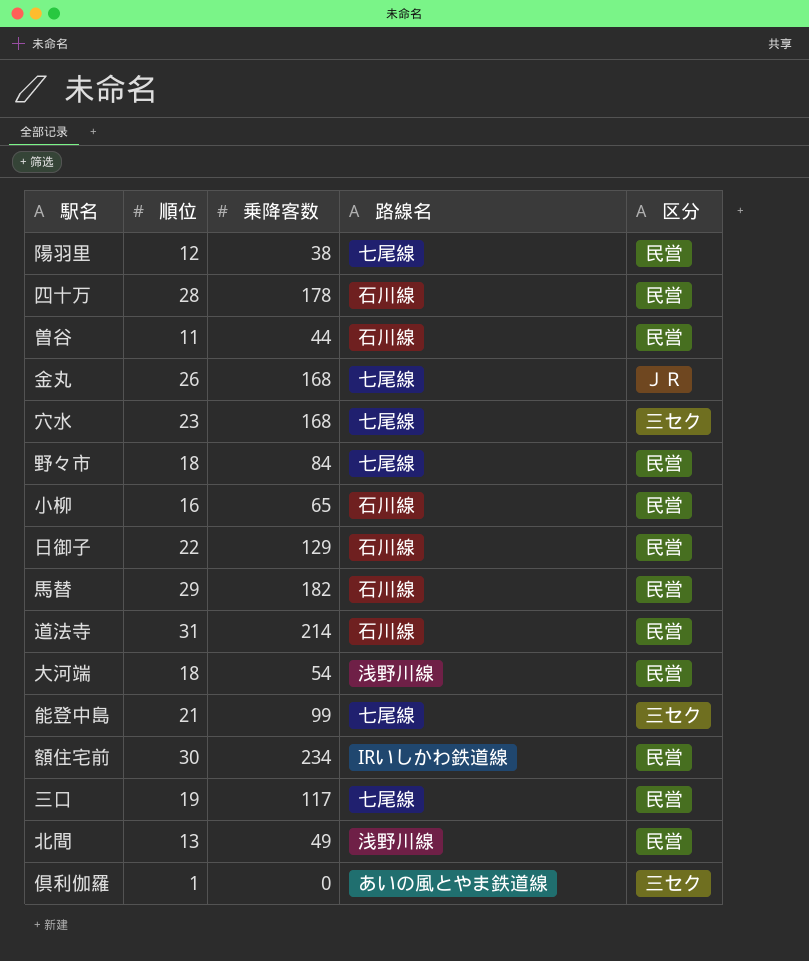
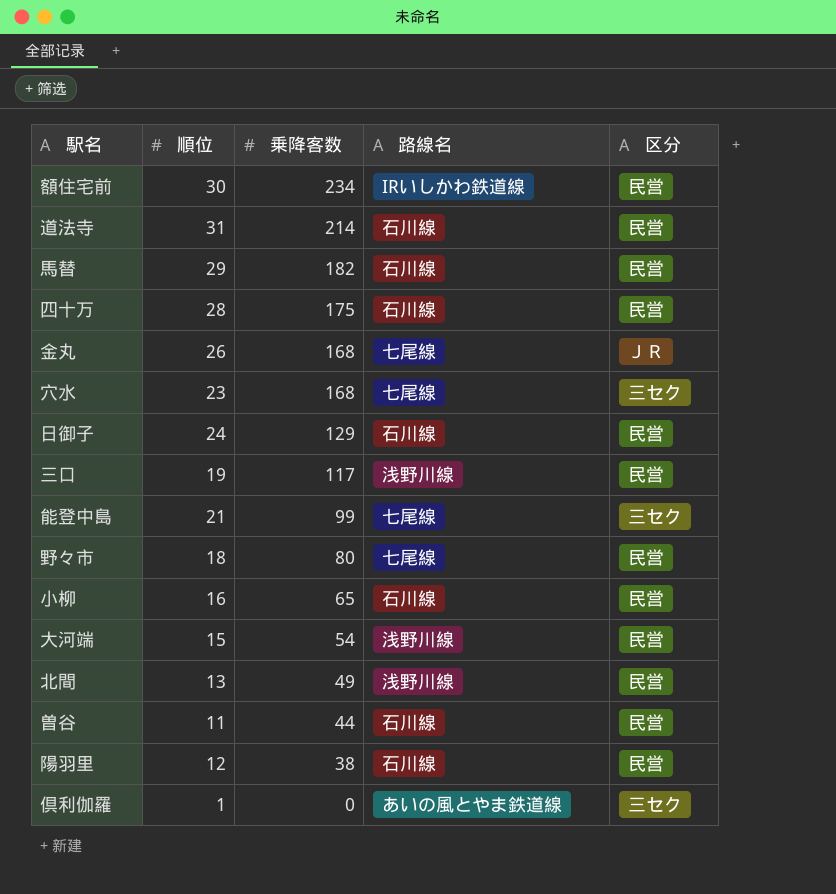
row order: none -> 乗降客数 descending
四十万 | 乗降客数: 178 -> 175
日御子 | 順位: 22 -> 24
三口 | 路線名: 七尾線 -> 浅野川線
野々市 | 乗降客数: 84 -> 80
大河端 | 順位: 18 -> 15
陽羽里 | 路線名: 七尾線 -> 石川線

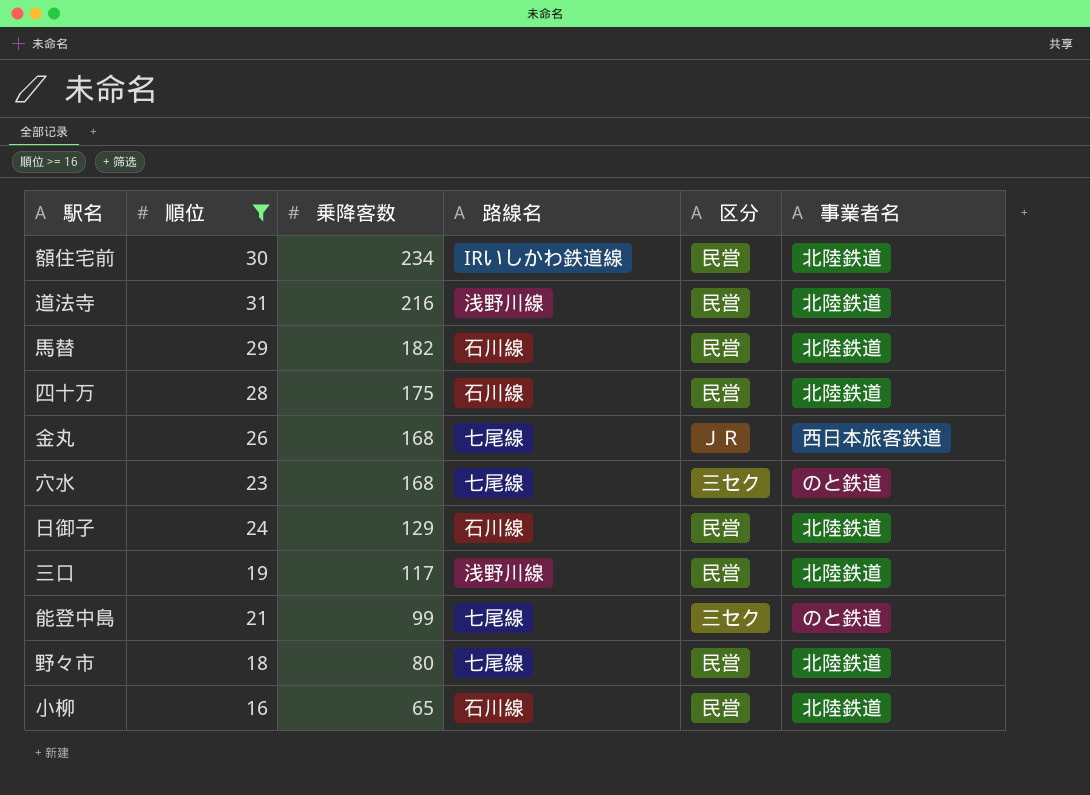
filter: none -> 順位 >= 16
column 事業者名 | position: none -> 6
道法寺 | 乗降客数: 214 -> 216
道法寺 | 路線名: 石川線 -> 浅野川線

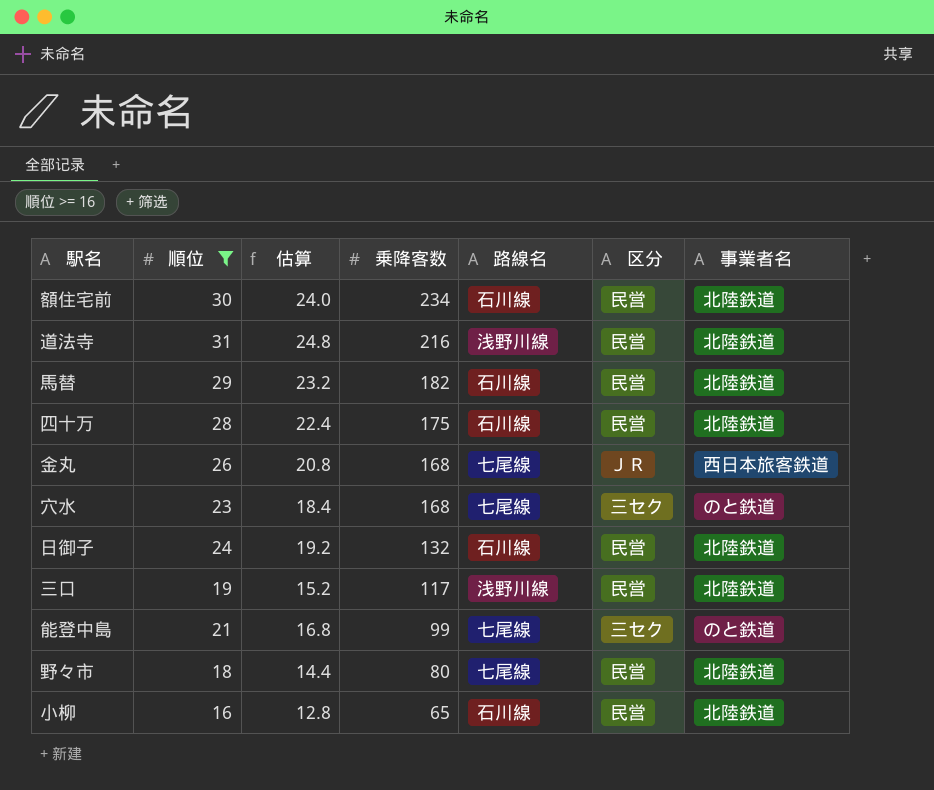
column 估算 | formula: none -> [順位] * 0.8
額住宅前 | 路線名: IRいしかわ鉄道線 -> 石川線
日御子 | 乗降客数: 129 -> 132

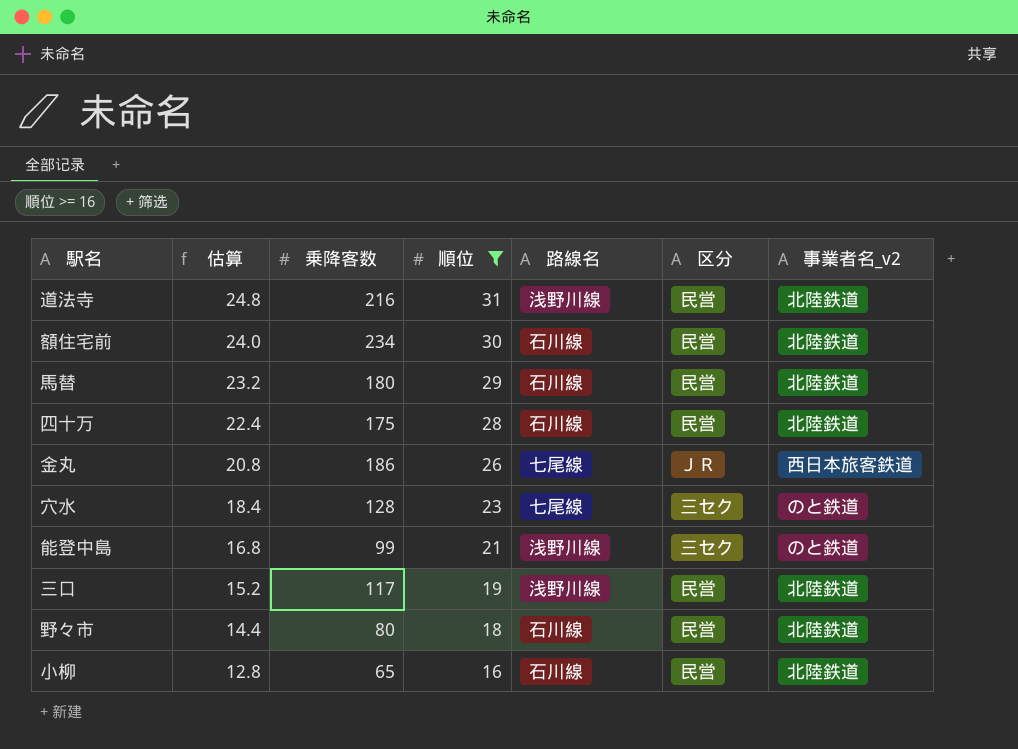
row order: 乗降客数 descending -> 估算 descending
column 順位 | position: 2 -> 4
column name: 事業者名 -> 事業者名_v2
row 日御子: 24 | 19.2 | 132 | 石川線 | 民営 | 北陸鉄道 -> none
馬替 | 乗降客数: 182 -> 180
金丸 | 乗降客数: 168 -> 186
穴水 | 乗降客数: 168 -> 128
能登中島 | 路線名: 七尾線 -> 浅野川線
野々市 | 路線名: 七尾線 -> 石川線

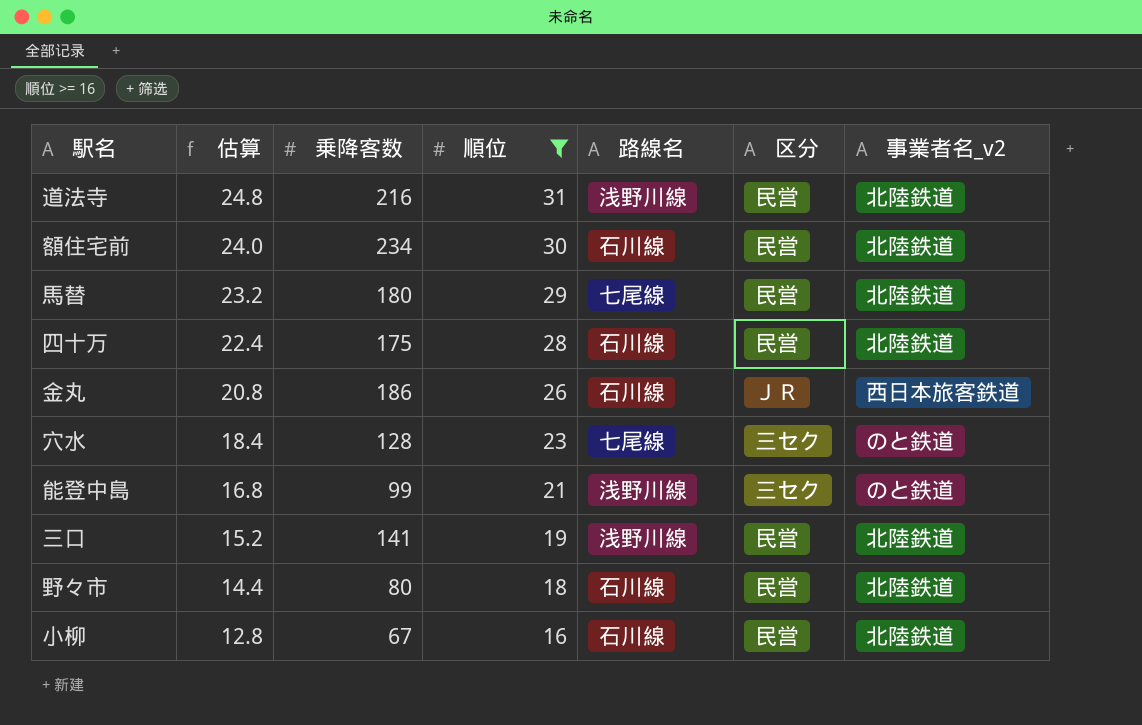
馬替 | 路線名: 石川線 -> 七尾線
金丸 | 路線名: 七尾線 -> 石川線
三口 | 乗降客数: 117 -> 141
小柳 | 乗降客数: 65 -> 67

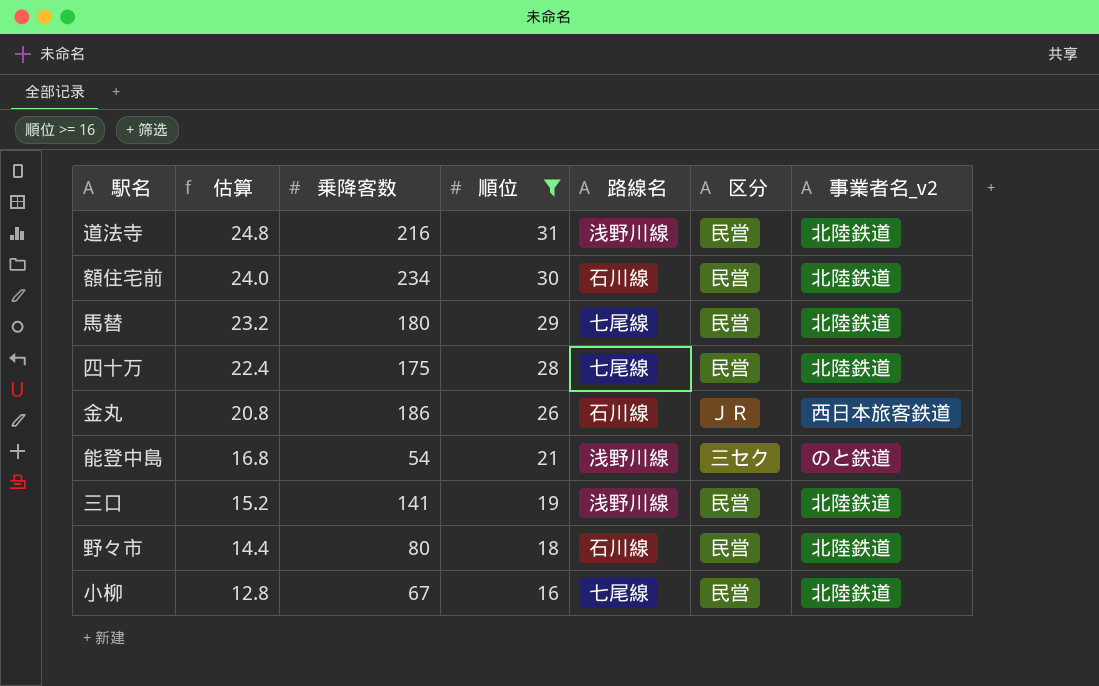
row 穴水: 18.4 | 128 | 23 | 七尾線 | 三セク | のと鉄道 -> none
四十万 | 路線名: 石川線 -> 七尾線
能登中島 | 乗降客数: 99 -> 54
小柳 | 路線名: 石川線 -> 七尾線

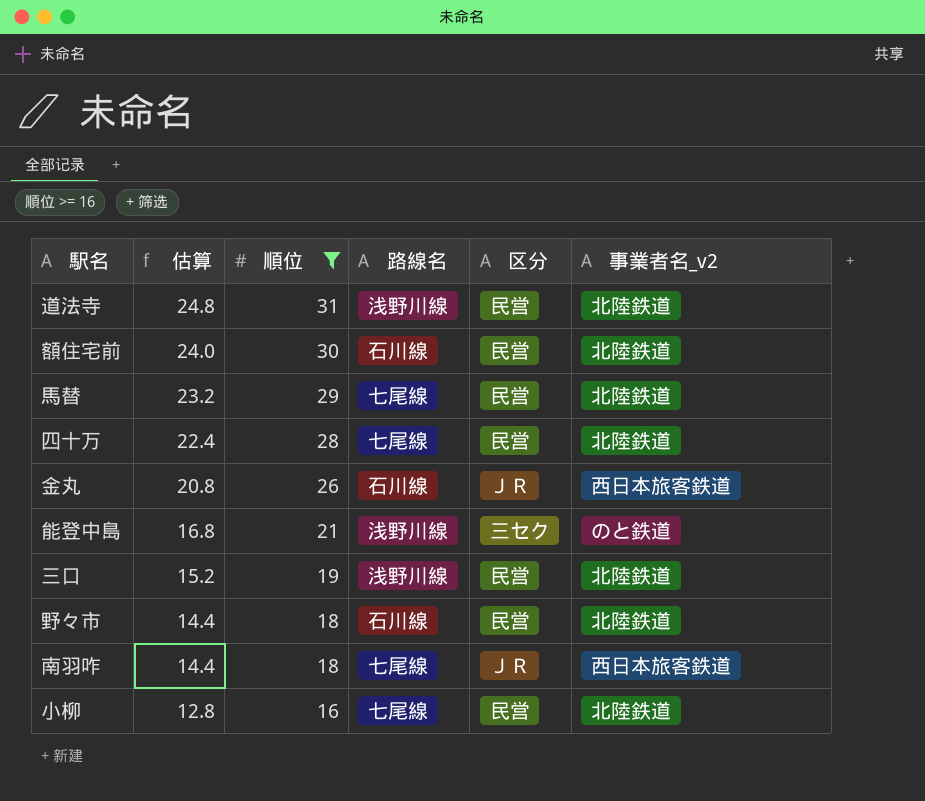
column 乗降客数 | position: 3 -> none
row 南羽咋: none -> 14.4 | 18 | 七尾線 | ＪＲ | 西日本旅客鉄道

